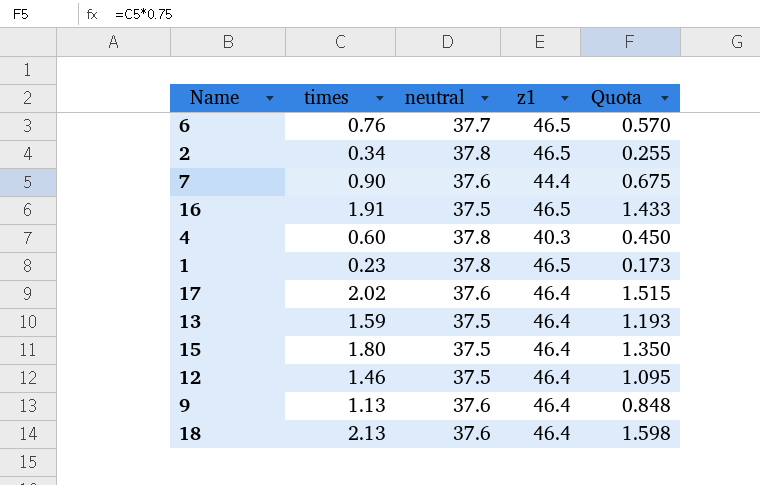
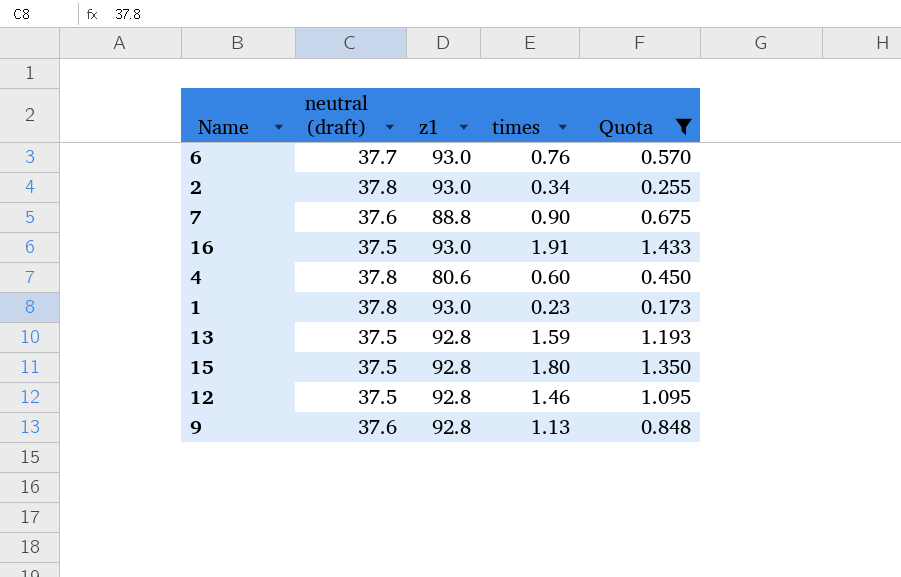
filter: none -> Quota <= 1.433
column name: neutral -> neutral (draft)
column times | position: 2 -> 4
6 | z1: 46.5 -> 93.0
2 | z1: 46.5 -> 93.0
7 | z1: 44.4 -> 88.8
16 | z1: 46.5 -> 93.0
4 | z1: 40.3 -> 80.6
1 | z1: 46.5 -> 93.0
13 | z1: 46.4 -> 92.8
15 | z1: 46.4 -> 92.8
12 | z1: 46.4 -> 92.8
9 | z1: 46.4 -> 92.8

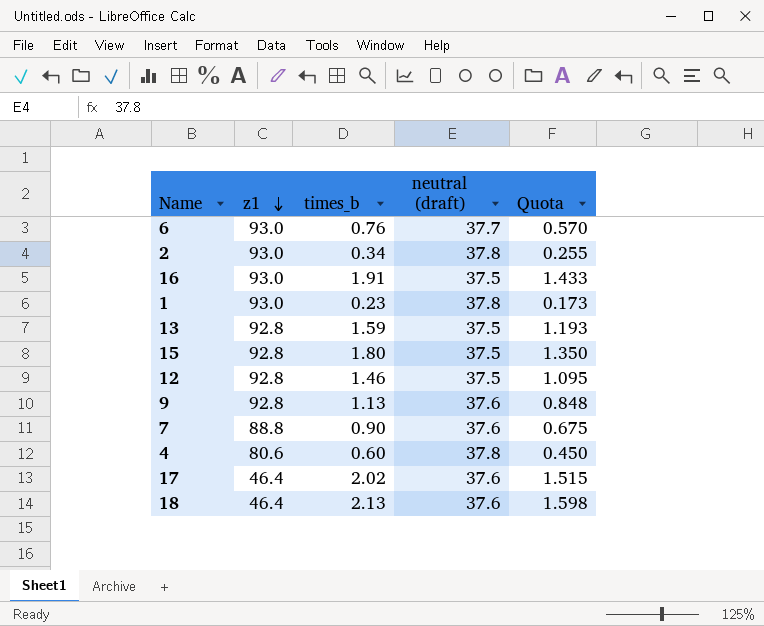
filter: Quota <= 1.433 -> none
row order: none -> z1 descending
column name: times -> times_b
column neutral (draft) | position: 2 -> 4

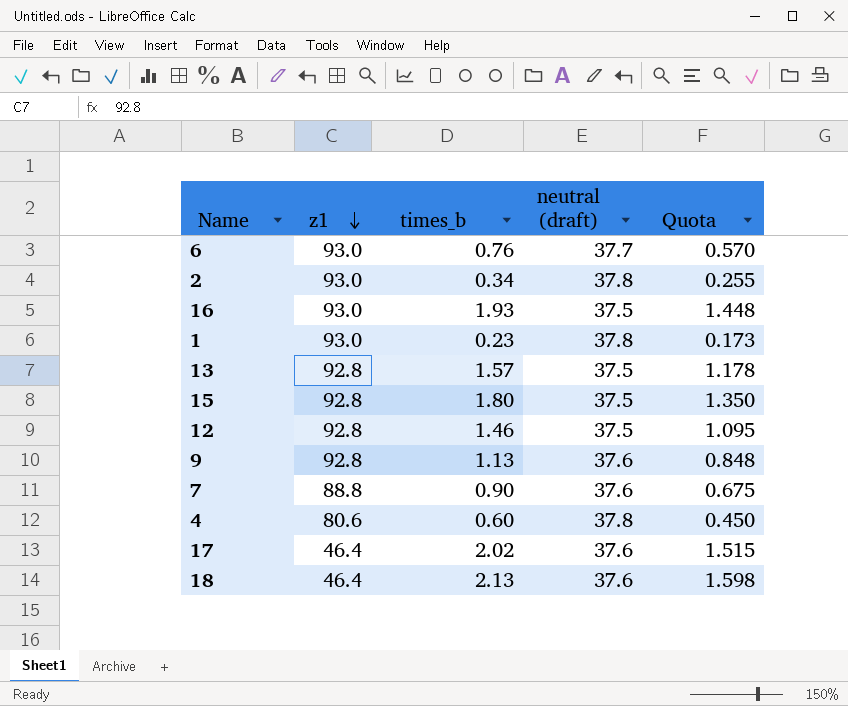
16 | times_b: 1.91 -> 1.93
16 | Quota: 1.433 -> 1.448
13 | times_b: 1.59 -> 1.57
13 | Quota: 1.193 -> 1.178

